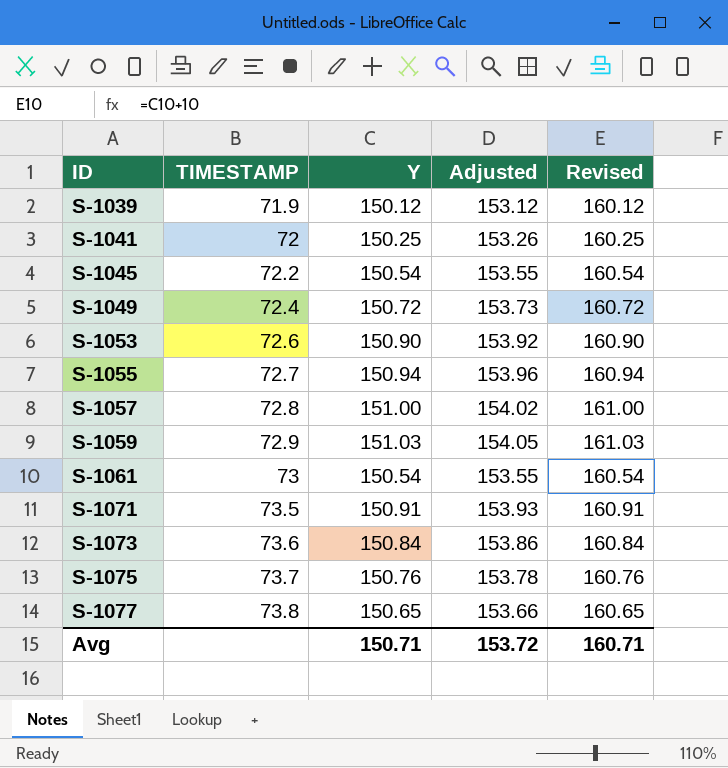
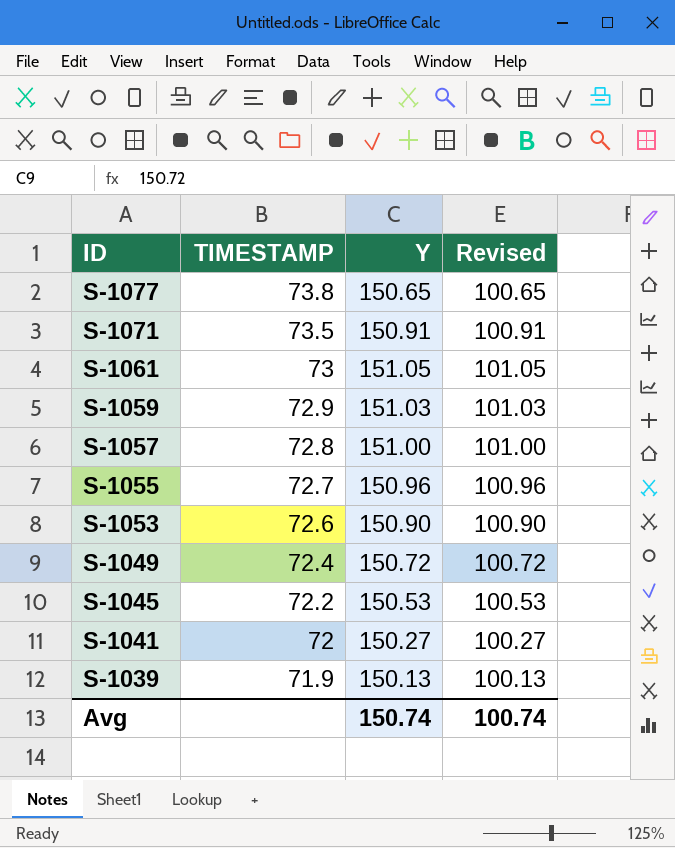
row order: ID ascending -> ID descending
column Adjusted | formula: [Y] * 1.02 -> none
column Revised | formula: [Y] + 10 -> [Y] - 50
row S-1073: 73.6 | 150.84 | 153.86 | 160.84 -> none
row S-1075: 73.7 | 150.76 | 153.78 | 160.76 -> none
S-1061 | Y: 150.54 -> 151.05
S-1055 | Y: 150.94 -> 150.96
S-1045 | Y: 150.54 -> 150.53
S-1041 | Y: 150.25 -> 150.27
S-1039 | Y: 150.12 -> 150.13
Avg | Y: 150.71 -> 150.74
Avg | Revised: 160.71 -> 100.74

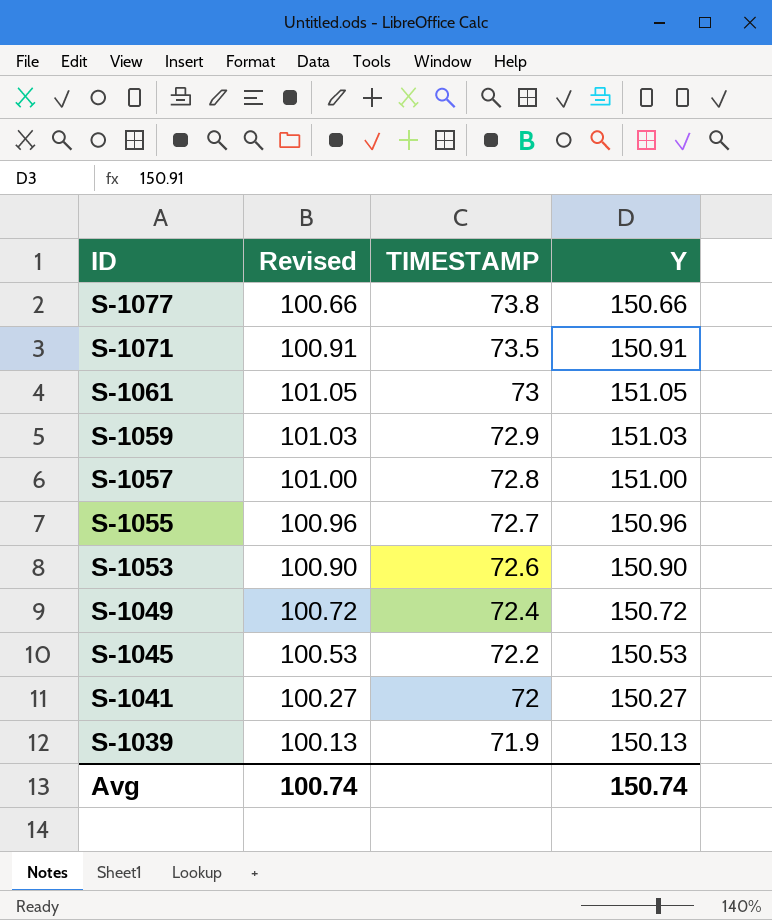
column Revised | position: 4 -> 2
S-1077 | Revised: 100.65 -> 100.66
S-1077 | Y: 150.65 -> 150.66

